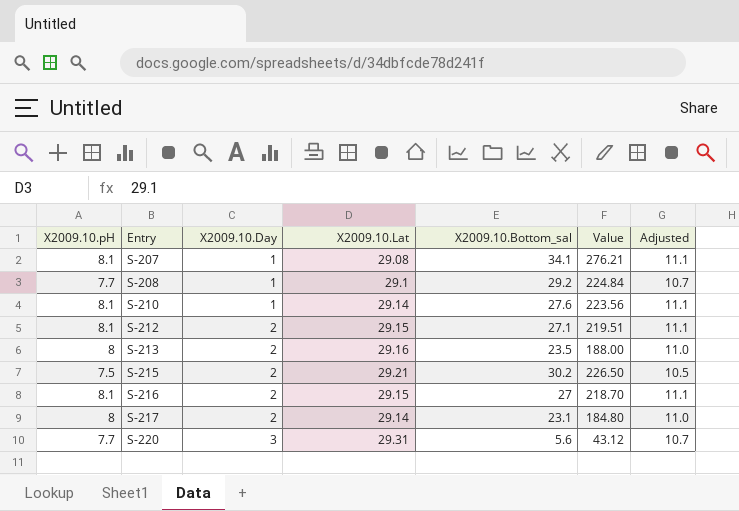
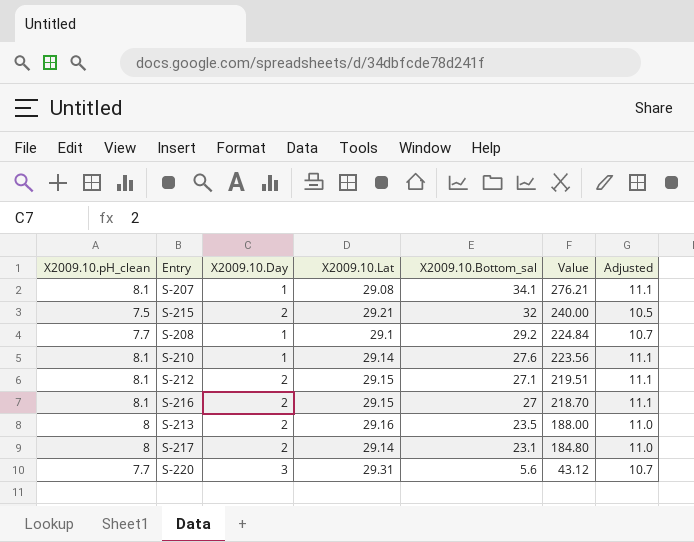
row order: Entry ascending -> X2009.10.Bottom_sal descending
column name: X2009.10.pH -> X2009.10.pH_clean
S-215 | X2009.10.Bottom_sal: 30.2 -> 32
S-215 | Value: 226.50 -> 240.00

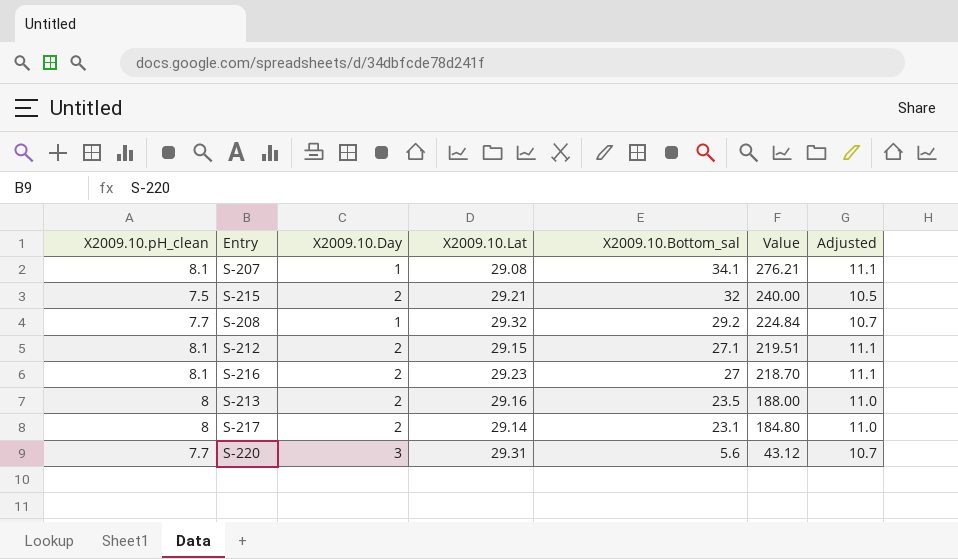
row S-210: 8.1 | 1 | 29.14 | 27.6 | 223.56 | 11.1 -> none
S-208 | X2009.10.Lat: 29.1 -> 29.32
S-216 | X2009.10.Lat: 29.15 -> 29.23

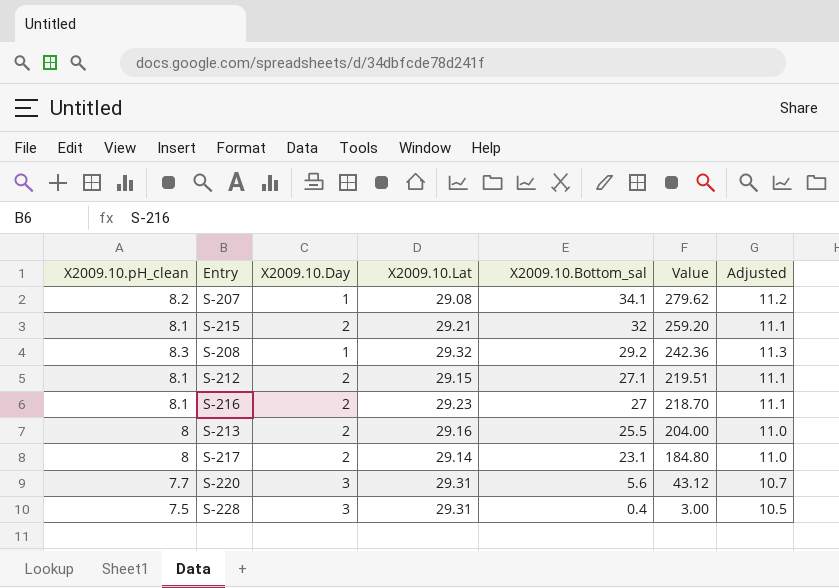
S-207 | X2009.10.pH_clean: 8.1 -> 8.2
S-207 | Value: 276.21 -> 279.62
S-207 | Adjusted: 11.1 -> 11.2
S-215 | X2009.10.pH_clean: 7.5 -> 8.1
S-215 | Value: 240.00 -> 259.20
S-215 | Adjusted: 10.5 -> 11.1
S-208 | X2009.10.pH_clean: 7.7 -> 8.3
S-208 | Value: 224.84 -> 242.36
S-208 | Adjusted: 10.7 -> 11.3
S-213 | X2009.10.Bottom_sal: 23.5 -> 25.5
S-213 | Value: 188.00 -> 204.00
row S-228: none -> 7.5 | 3 | 29.31 | 0.4 | 3.00 | 10.5

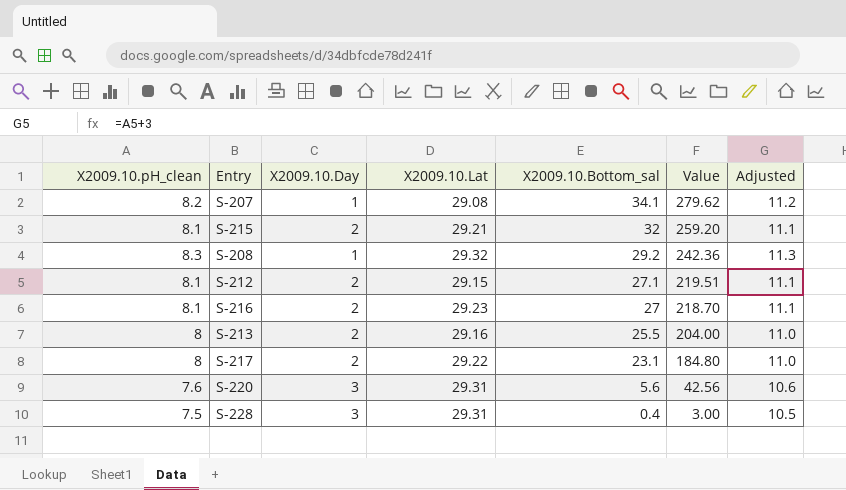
S-217 | X2009.10.Lat: 29.14 -> 29.22
S-220 | X2009.10.pH_clean: 7.7 -> 7.6
S-220 | Value: 43.12 -> 42.56
S-220 | Adjusted: 10.7 -> 10.6

